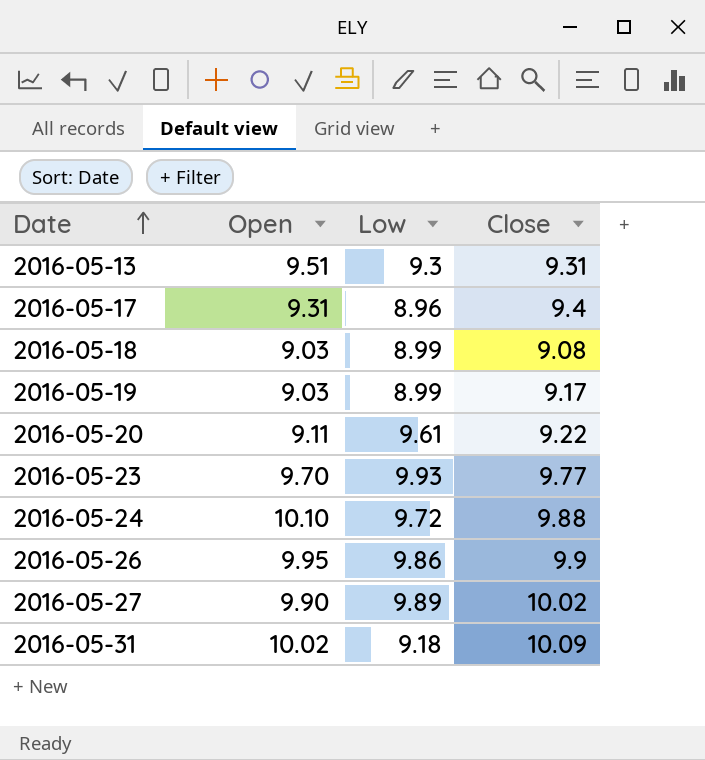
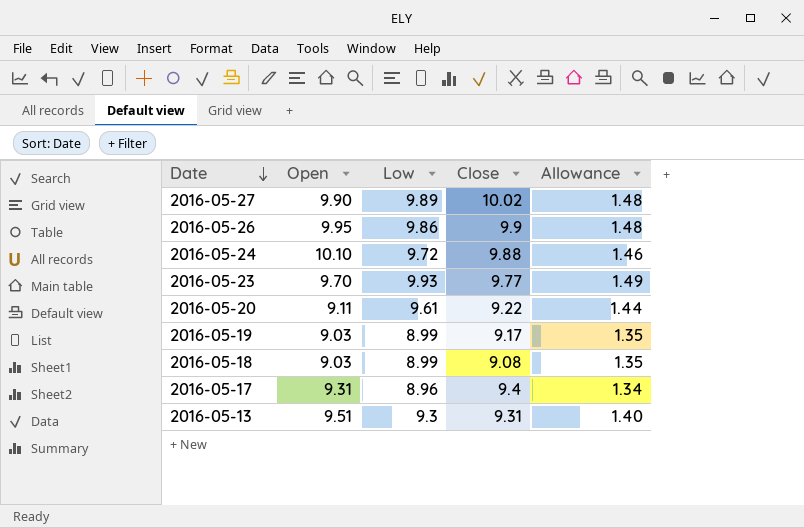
row order: Date ascending -> Date descending
column Allowance | formula: none -> [Low] * 0.15
row 2016-05-31: 10.02 | 9.18 | 10.09 -> none

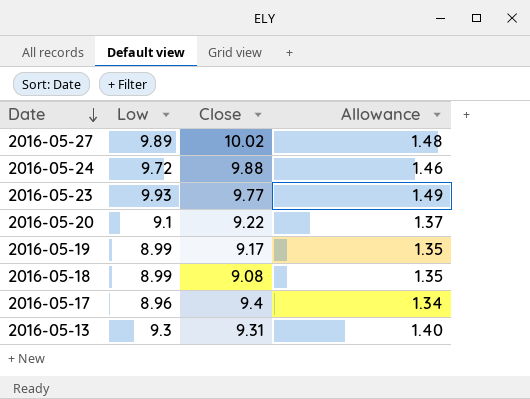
column Open | position: 2 -> none
row 2016-05-26: 9.95 | 9.86 | 9.9 | 1.48 -> none
2016-05-20 | Low: 9.61 -> 9.1
2016-05-20 | Allowance: 1.44 -> 1.37

